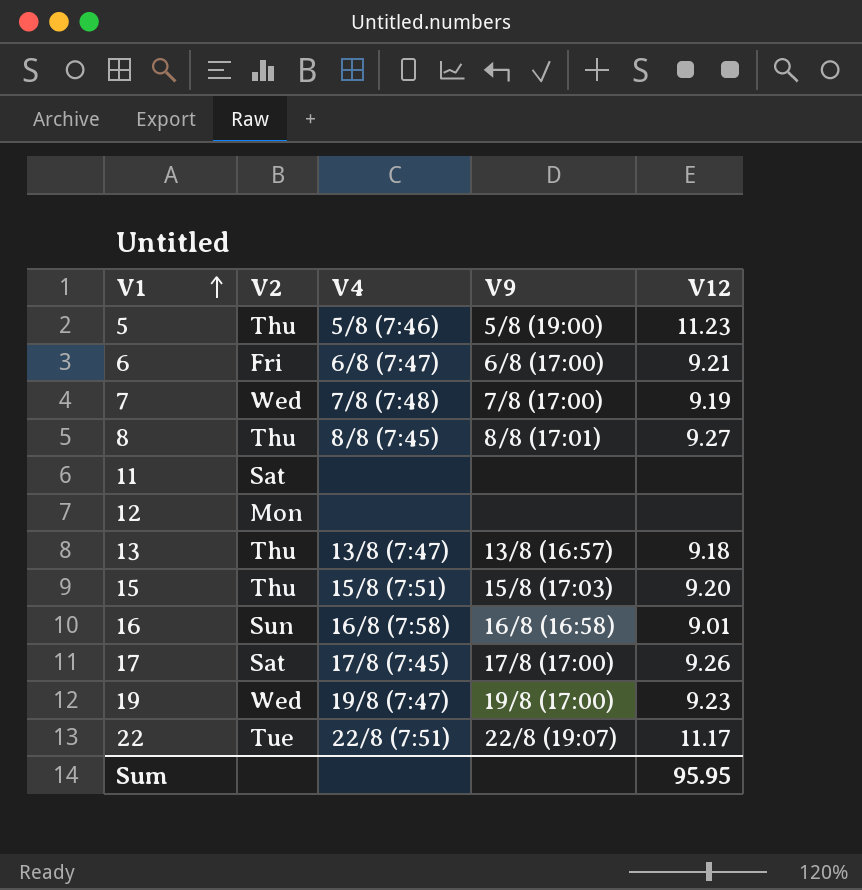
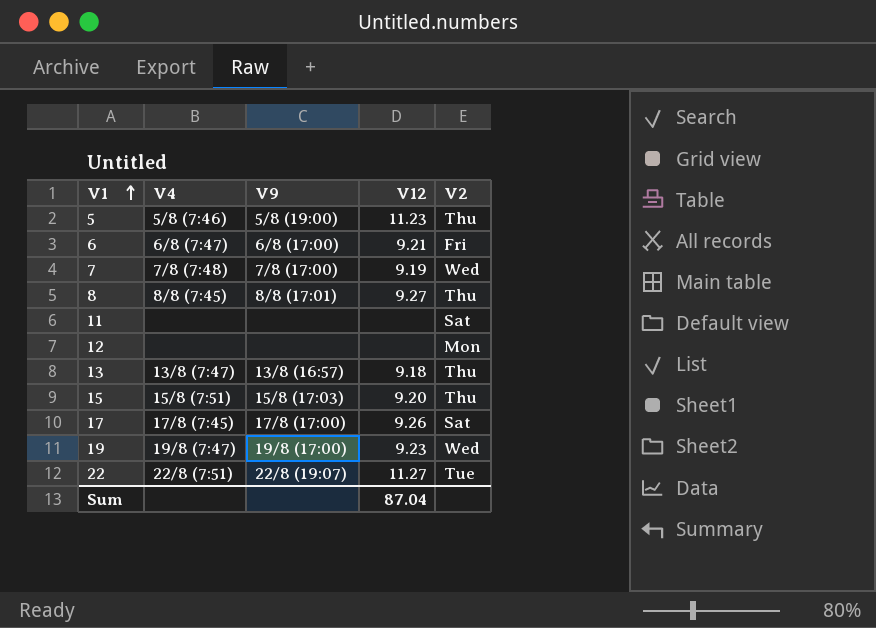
column V2 | position: 2 -> 5
row 16: Sun | 16/8 (7:58) | 16/8 (16:58) | 9.01 -> none
22 | V12: 11.17 -> 11.27
Sum | V12: 95.95 -> 87.04

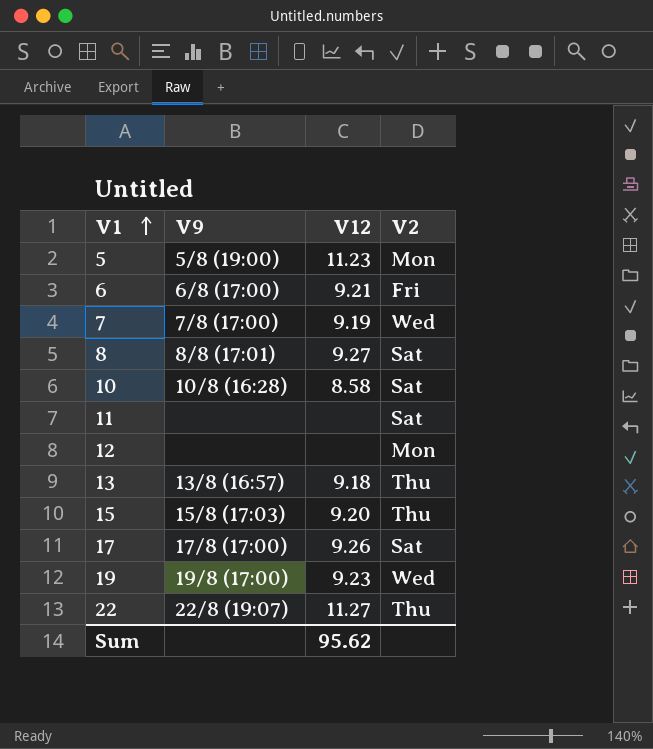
column V4 | position: 2 -> none
5 | V2: Thu -> Mon
8 | V2: Thu -> Sat
row 10: none -> 10/8 (16:28) | 8.58 | Sat
22 | V2: Tue -> Thu
Sum | V12: 87.04 -> 95.62

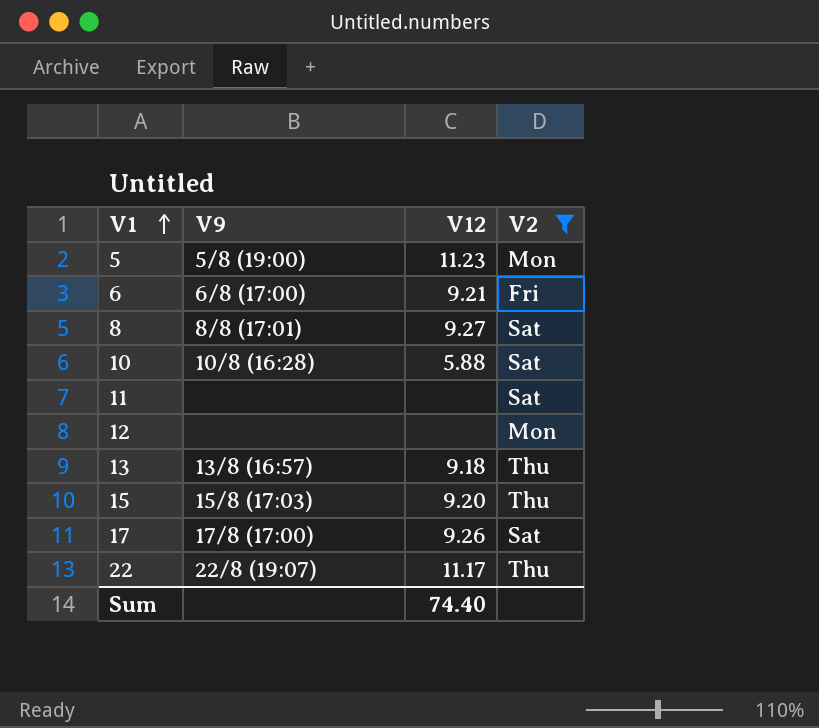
filter: none -> V2 != Wed
10 | V12: 8.58 -> 5.88
22 | V12: 11.27 -> 11.17
Sum | V12: 95.62 -> 74.40

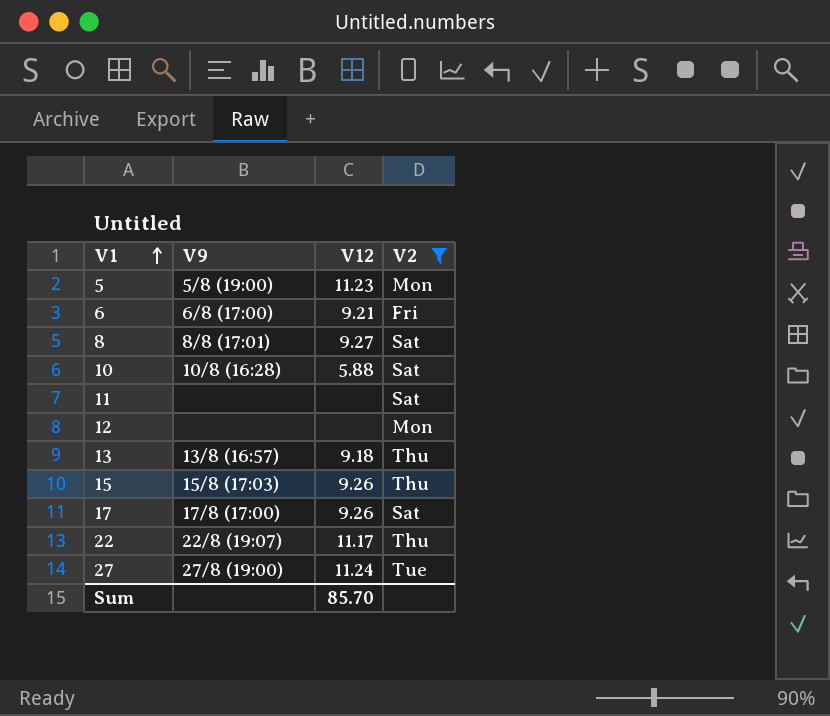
15 | V12: 9.20 -> 9.26
row 27: none -> 27/8 (19:00) | 11.24 | Tue
Sum | V12: 74.40 -> 85.70

